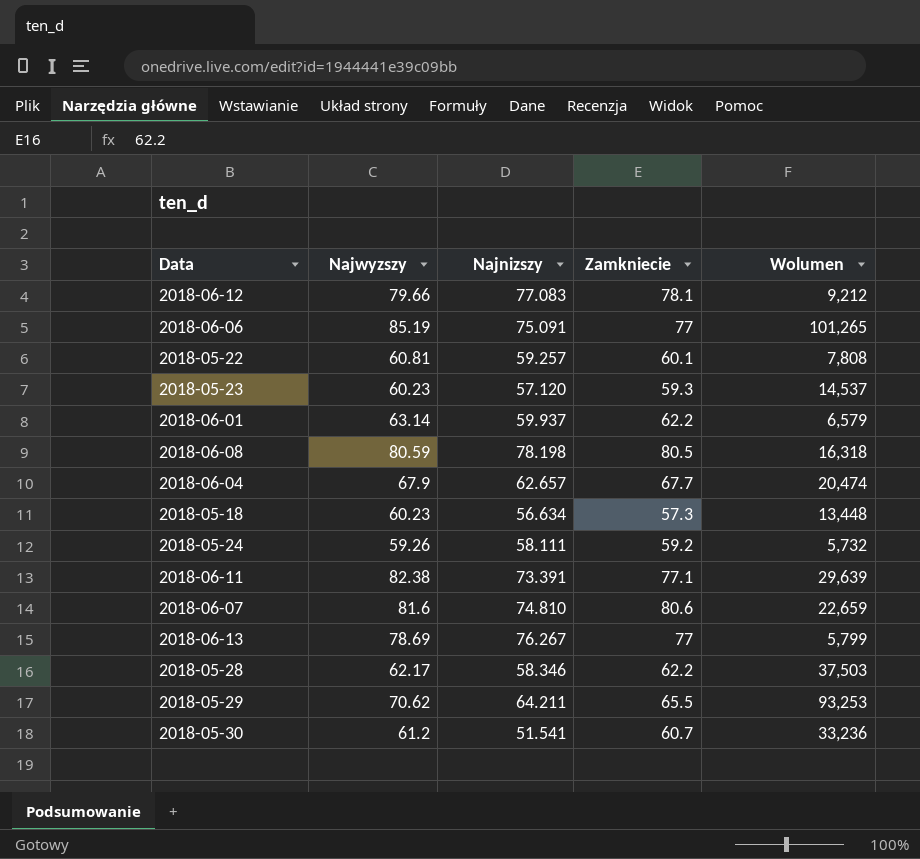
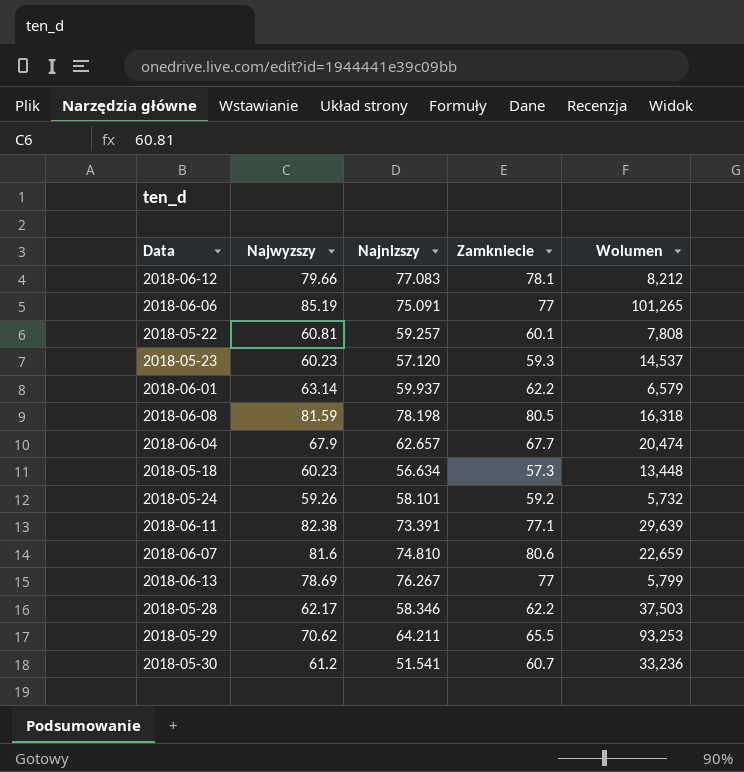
2018-06-12 | Wolumen: 9,212 -> 8,212
2018-06-08 | Najwyzszy: 80.59 -> 81.59
2018-05-24 | Najnizszy: 58.111 -> 58.101

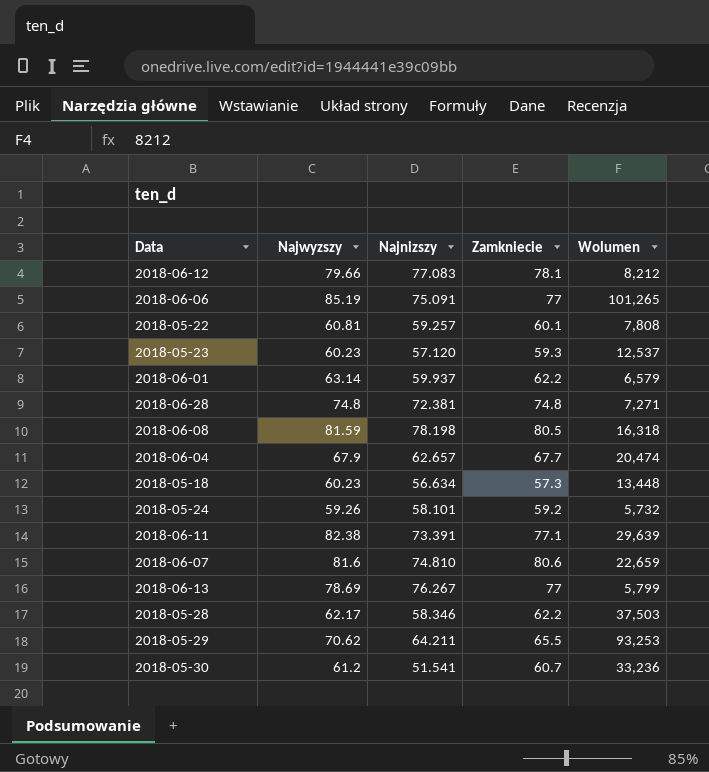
2018-05-23 | Wolumen: 14,537 -> 12,537
row 2018-06-28: none -> 74.8 | 72.381 | 74.8 | 7,271

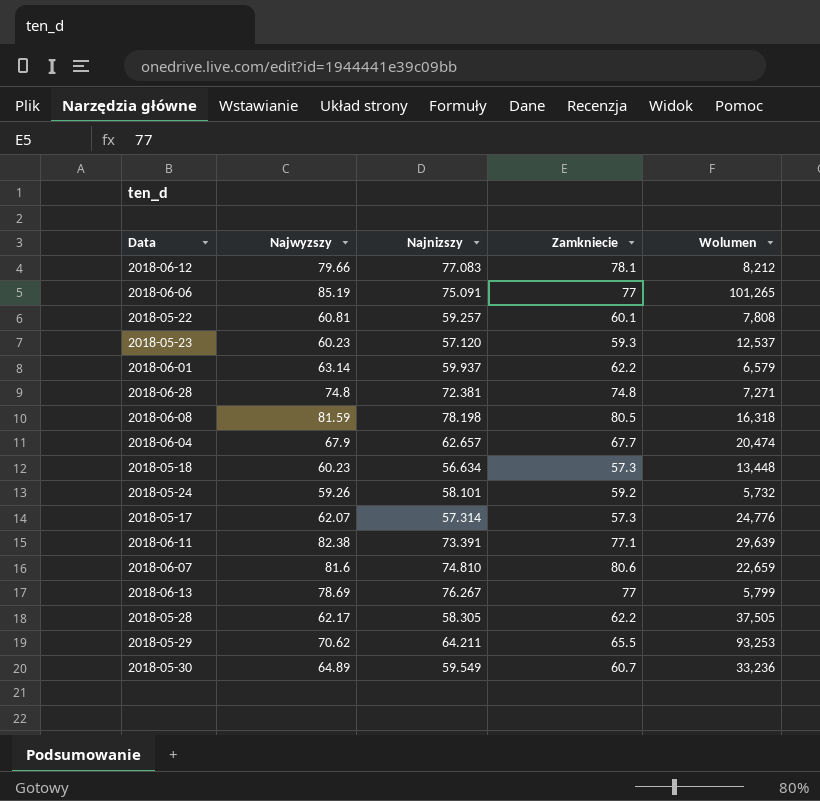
row 2018-05-17: none -> 62.07 | 57.314 | 57.3 | 24,776
2018-05-28 | Najnizszy: 58.346 -> 58.305
2018-05-28 | Wolumen: 37,503 -> 37,505
2018-05-30 | Najwyzszy: 61.2 -> 64.89
2018-05-30 | Najnizszy: 51.541 -> 59.549

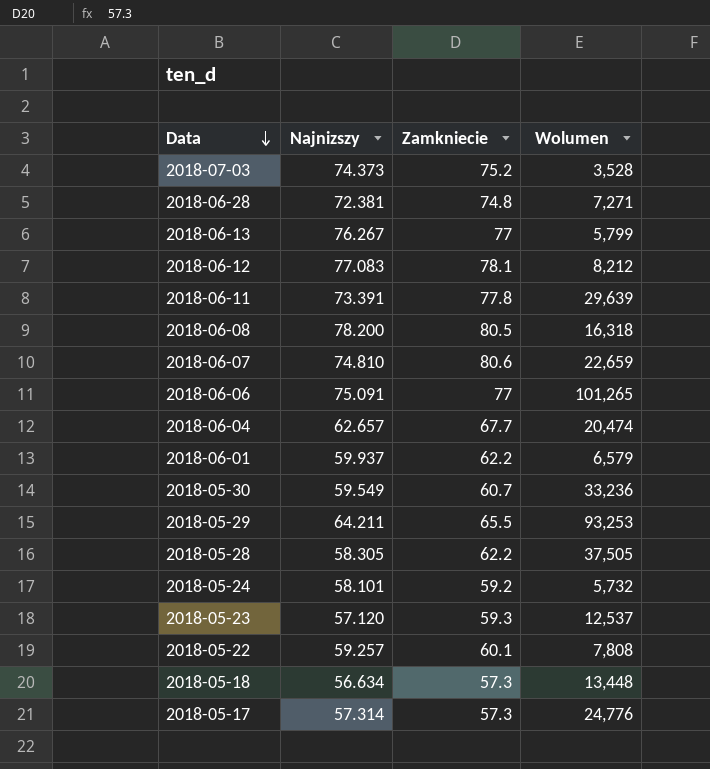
row order: none -> Data descending
column Najwyzszy | position: 2 -> none
row 2018-07-03: none -> 74.373 | 75.2 | 3,528
2018-06-11 | Zamkniecie: 77.1 -> 77.8
2018-06-08 | Najnizszy: 78.198 -> 78.200

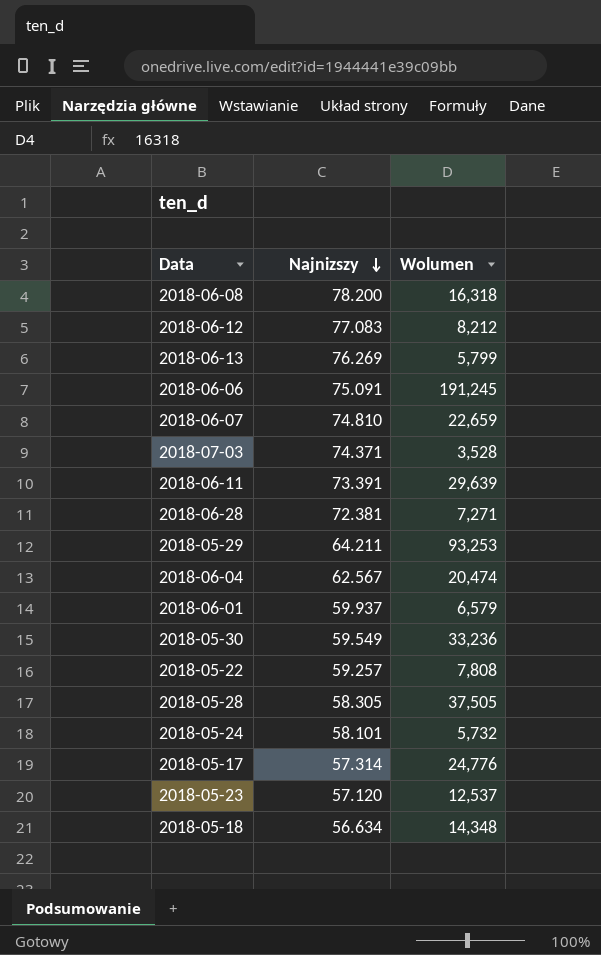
row order: Data descending -> Najnizszy descending
column Zamkniecie | position: 3 -> none
2018-06-13 | Najnizszy: 76.267 -> 76.269
2018-06-06 | Wolumen: 101,265 -> 191,245
2018-07-03 | Najnizszy: 74.373 -> 74.371
2018-06-04 | Najnizszy: 62.657 -> 62.567
2018-05-18 | Wolumen: 13,448 -> 14,348

